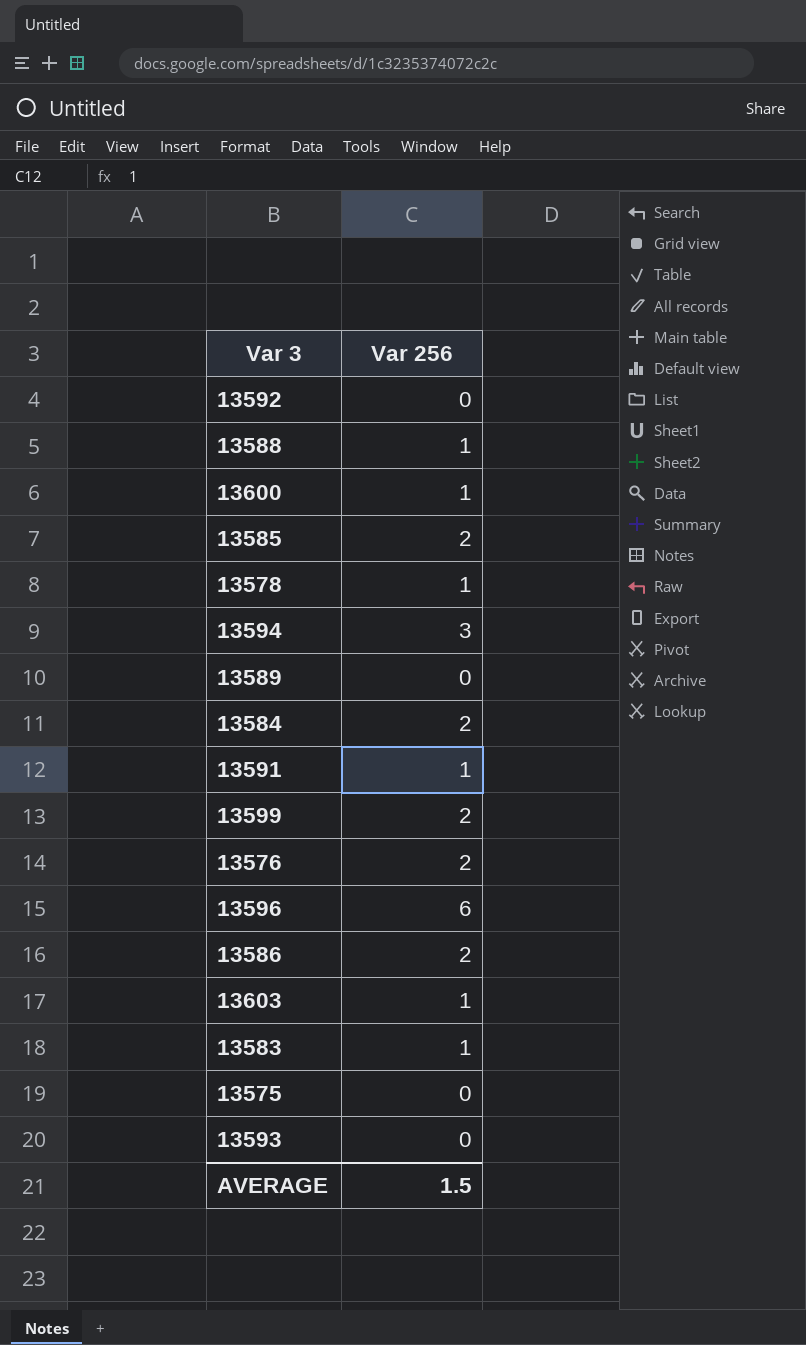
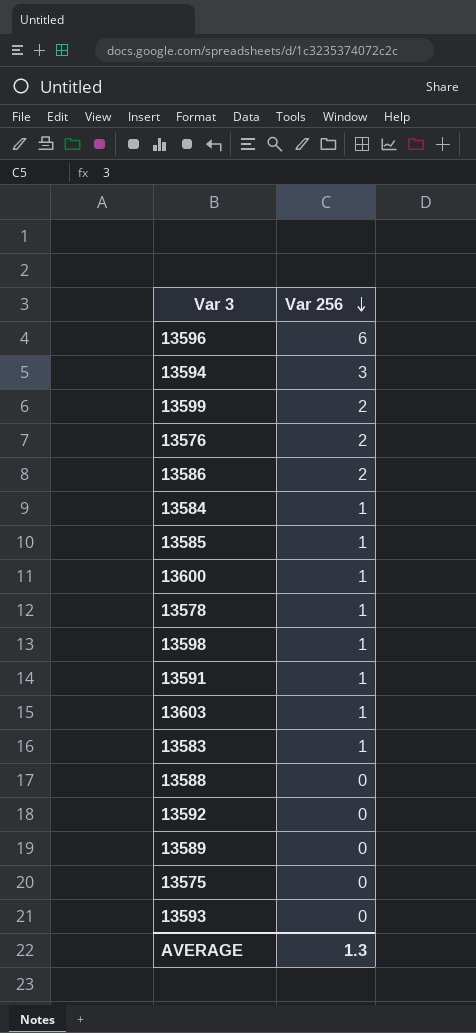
row order: none -> Var 256 descending
13584 | Var 256: 2 -> 1
13585 | Var 256: 2 -> 1
row 13598: none -> 1
13588 | Var 256: 1 -> 0
AVERAGE | Var 256: 1.5 -> 1.3

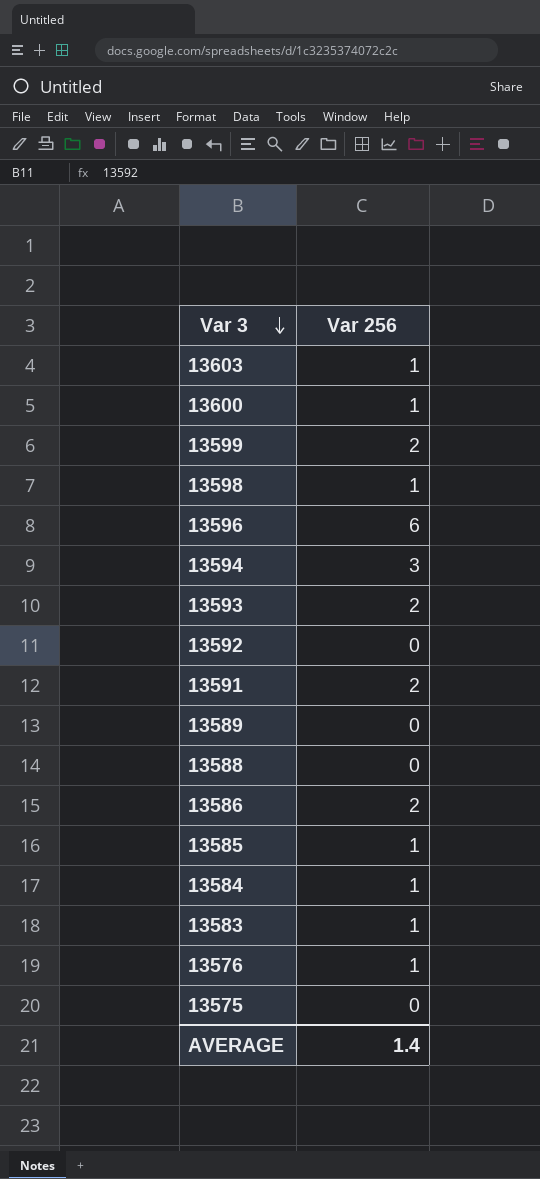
row order: Var 256 descending -> Var 3 descending
row 13578: 1 -> none
13593 | Var 256: 0 -> 2
13591 | Var 256: 1 -> 2
13576 | Var 256: 2 -> 1
AVERAGE | Var 256: 1.3 -> 1.4

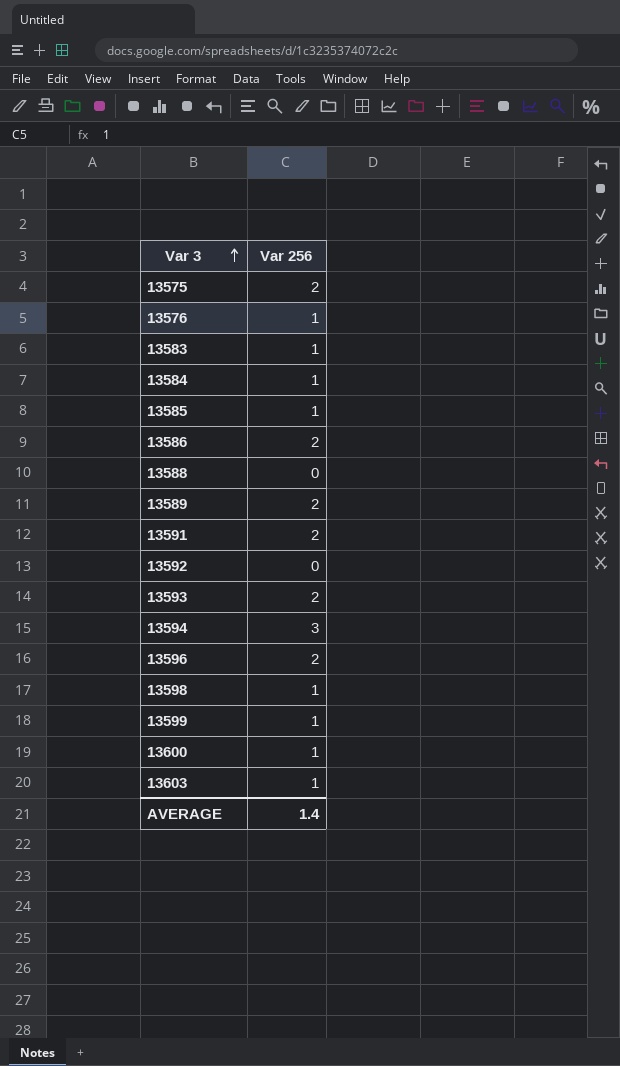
row order: Var 3 descending -> Var 3 ascending
13575 | Var 256: 0 -> 2
13589 | Var 256: 0 -> 2
13596 | Var 256: 6 -> 2
13599 | Var 256: 2 -> 1

